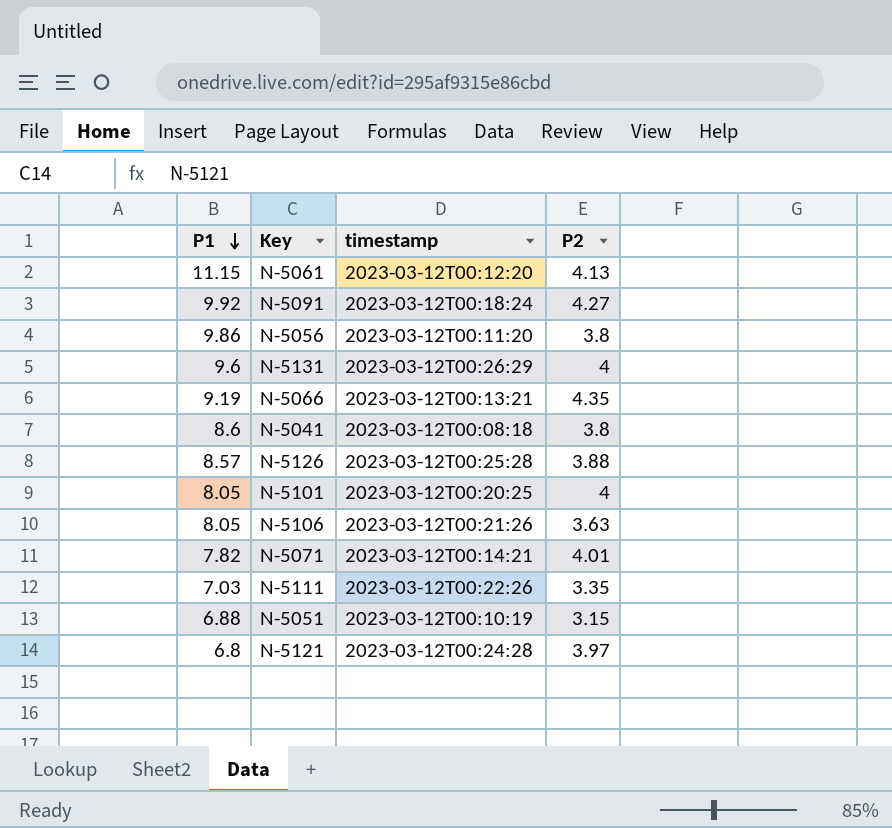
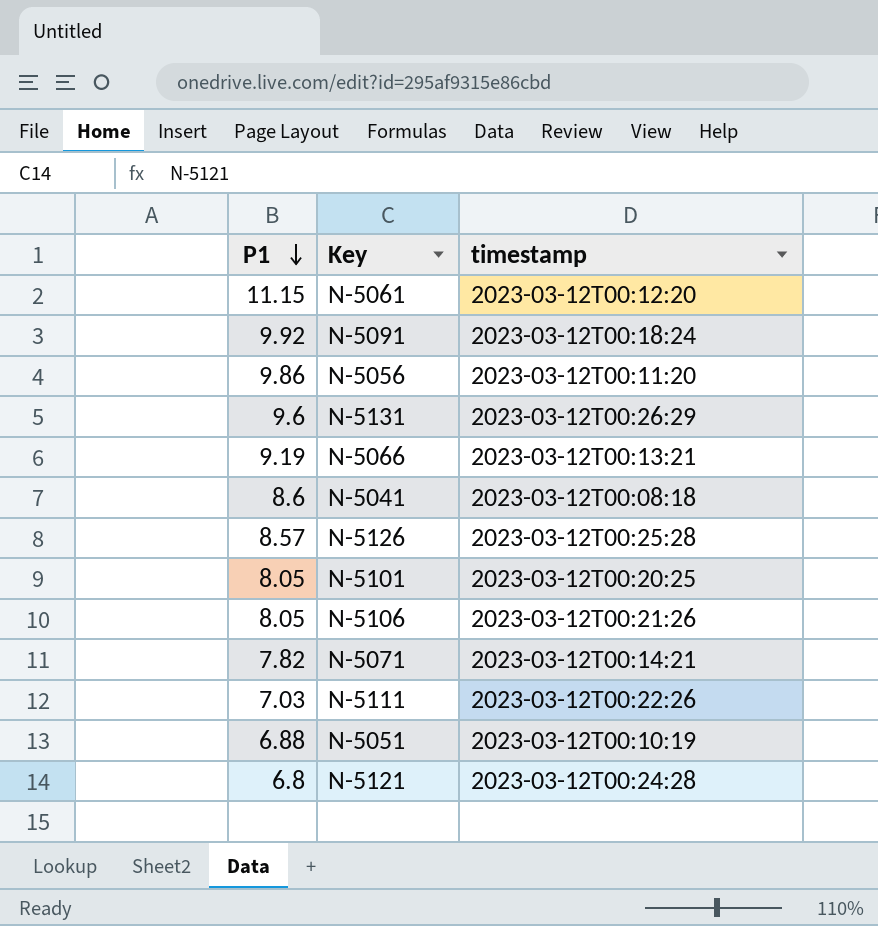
column P2 | position: 4 -> none

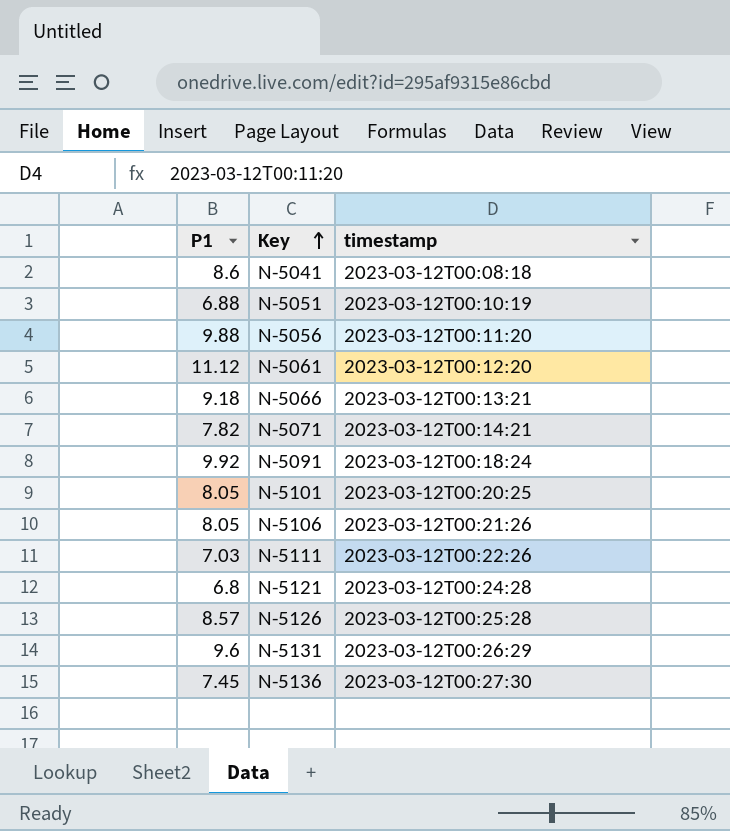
row order: P1 descending -> Key ascending
N-5056 | P1: 9.86 -> 9.88
N-5061 | P1: 11.15 -> 11.12
N-5066 | P1: 9.19 -> 9.18
row N-5136: none -> 7.45 | 2023-03-12T00:27:30

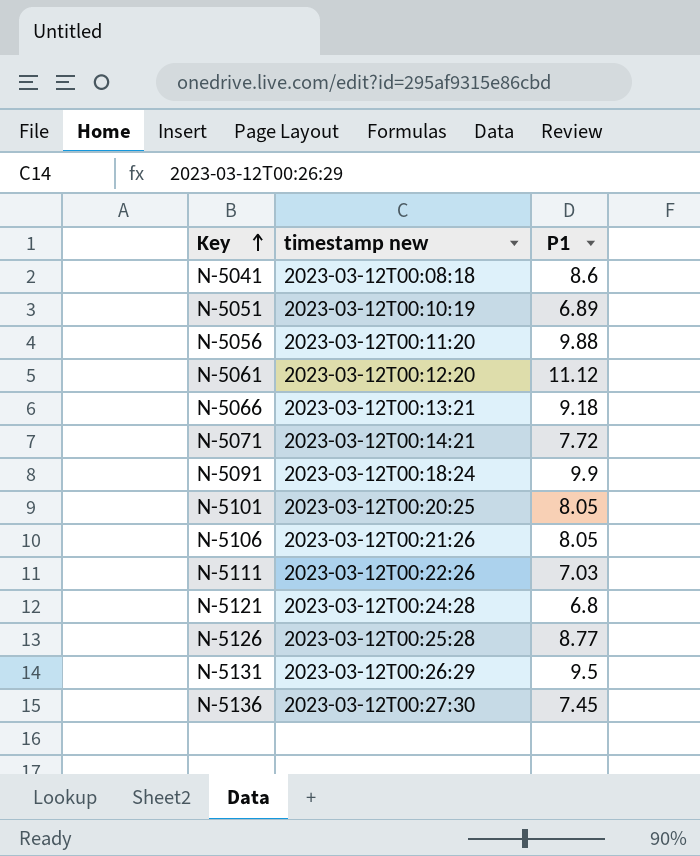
column name: timestamp -> timestamp new
column P1 | position: 1 -> 3
N-5051 | P1: 6.88 -> 6.89
N-5071 | P1: 7.82 -> 7.72
N-5091 | P1: 9.92 -> 9.9
N-5126 | P1: 8.57 -> 8.77
N-5131 | P1: 9.6 -> 9.5

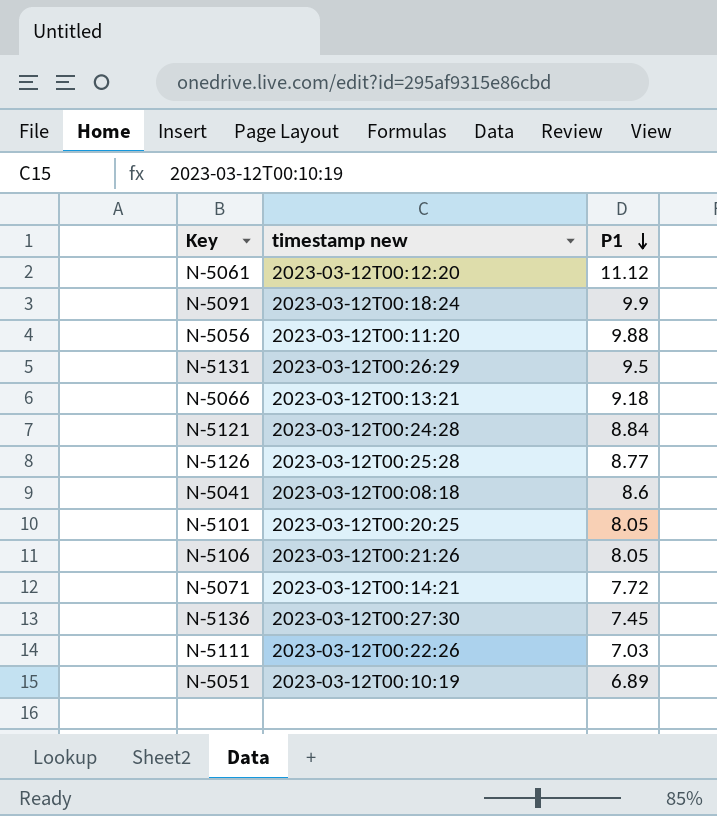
row order: Key ascending -> P1 descending
N-5121 | P1: 6.8 -> 8.84

